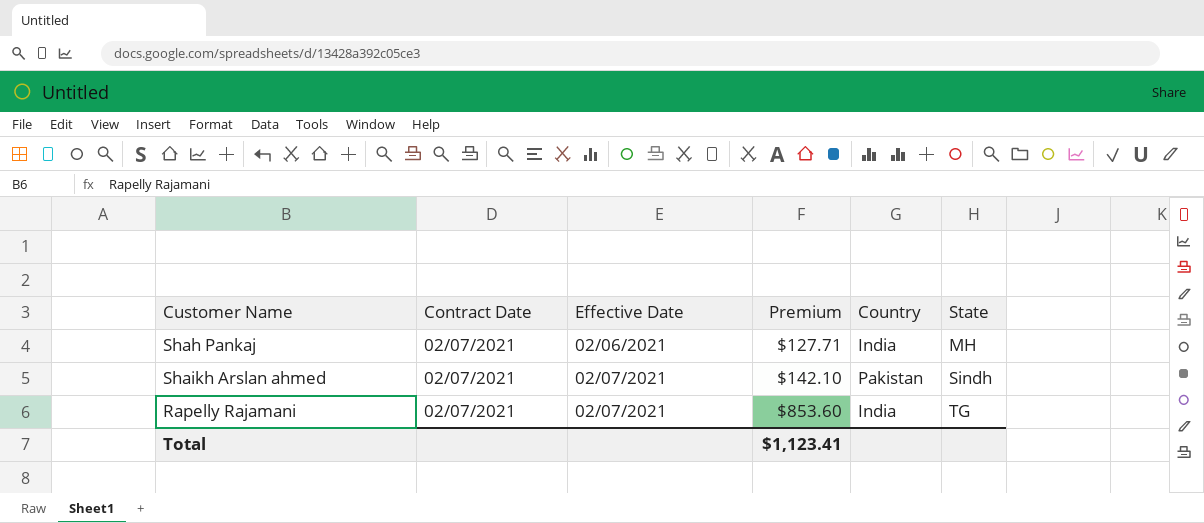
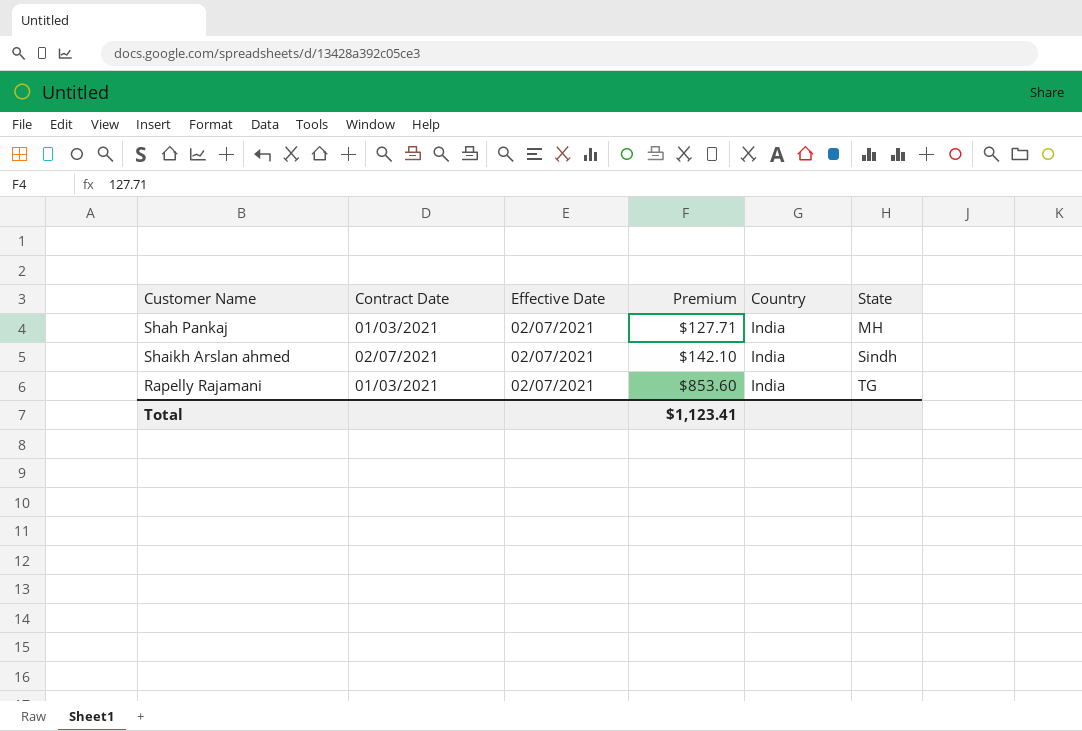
Shah Pankaj | Contract Date: 02/07/2021 -> 01/03/2021
Shah Pankaj | Effective Date: 02/06/2021 -> 02/07/2021
Shaikh Arslan ahmed | Country: Pakistan -> India
Rapelly Rajamani | Contract Date: 02/07/2021 -> 01/03/2021

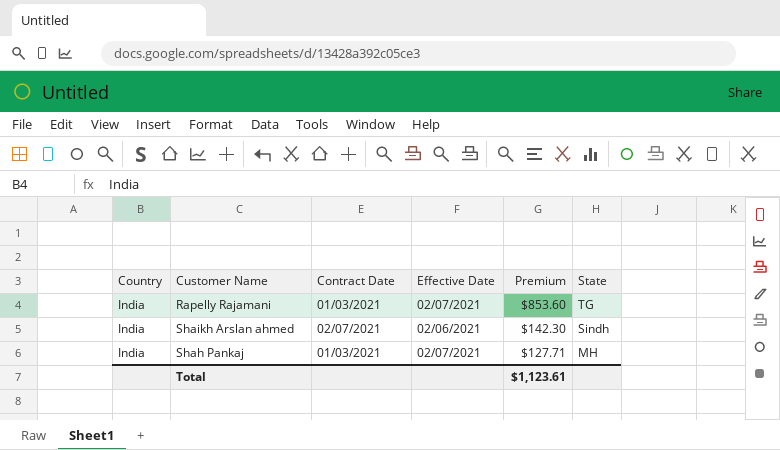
row order: Premium ascending -> Premium descending
column Country | position: 5 -> 1
Shaikh Arslan ahmed | Effective Date: 02/07/2021 -> 02/06/2021
Shaikh Arslan ahmed | Premium: $142.10 -> $142.30
Total | Premium: $1,123.41 -> $1,123.61

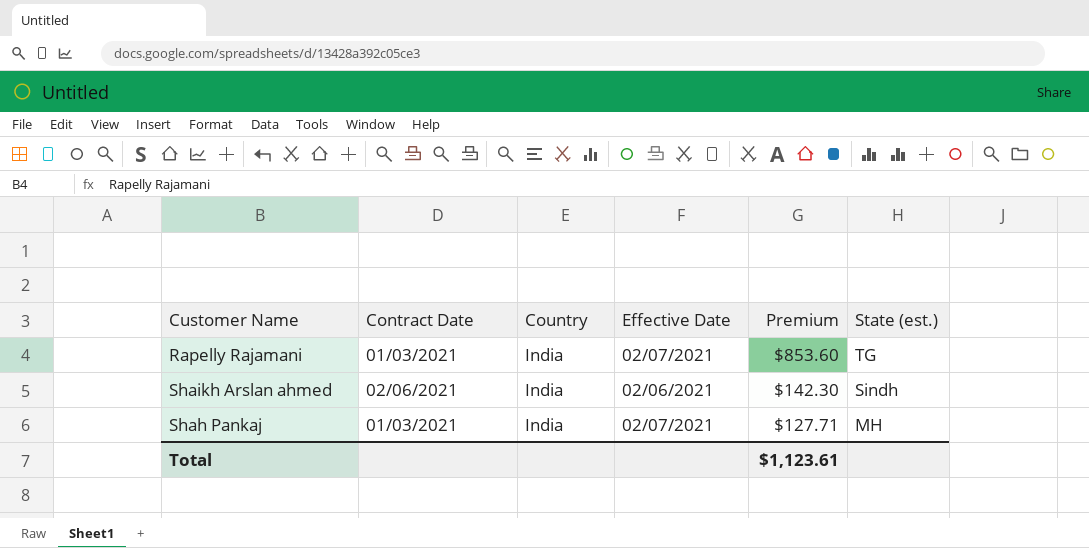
column Country | position: 1 -> 3
column name: State -> State (est.)
Shaikh Arslan ahmed | Contract Date: 02/07/2021 -> 02/06/2021

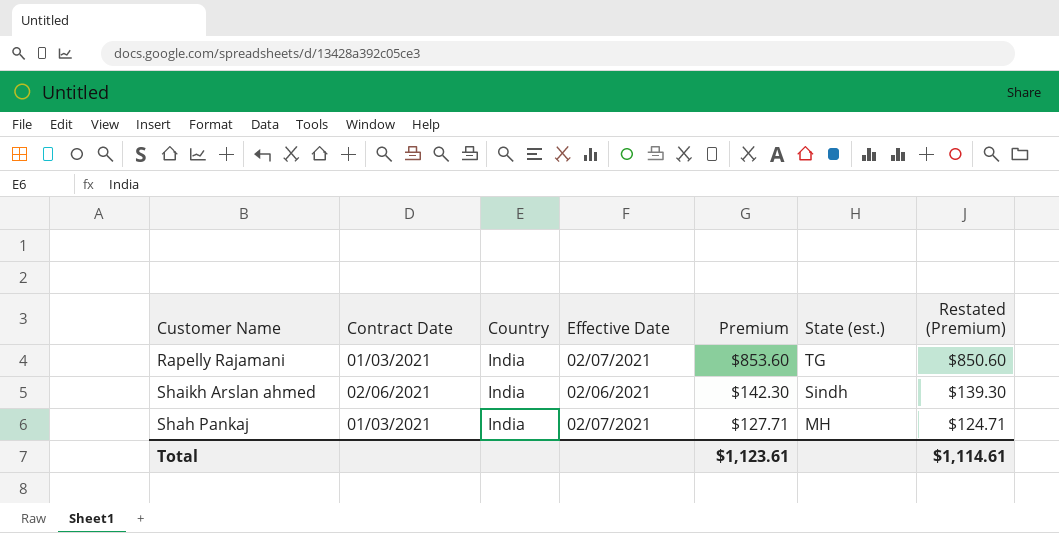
column Restated (Premium) | formula: none -> [Premium] - 3

